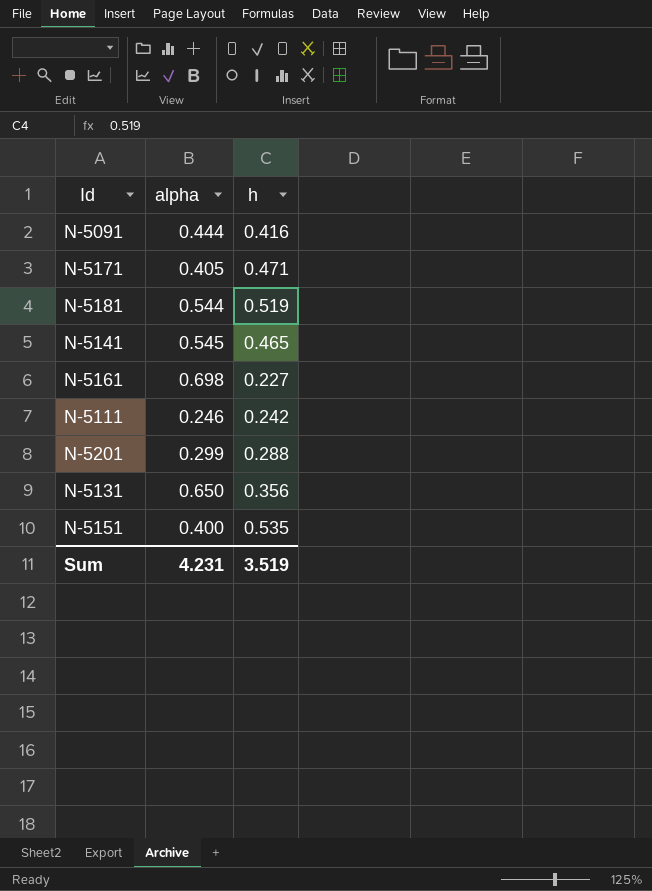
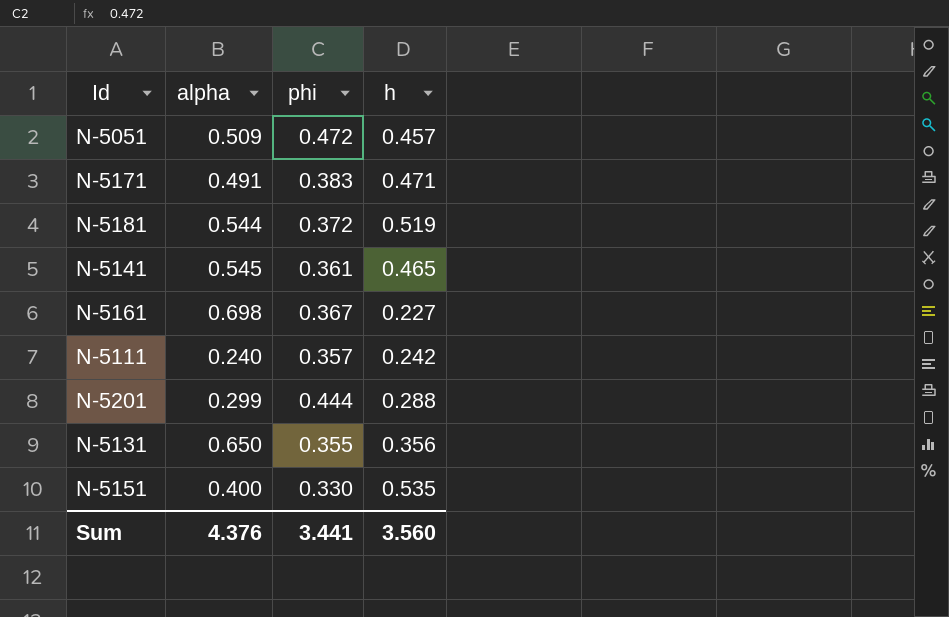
column phi | position: none -> 3
row N-5091: 0.444 | 0.416 -> none
row N-5051: none -> 0.509 | 0.472 | 0.457
N-5171 | alpha: 0.405 -> 0.491
N-5111 | alpha: 0.246 -> 0.240
Sum | alpha: 4.231 -> 4.376
Sum | h: 3.519 -> 3.560

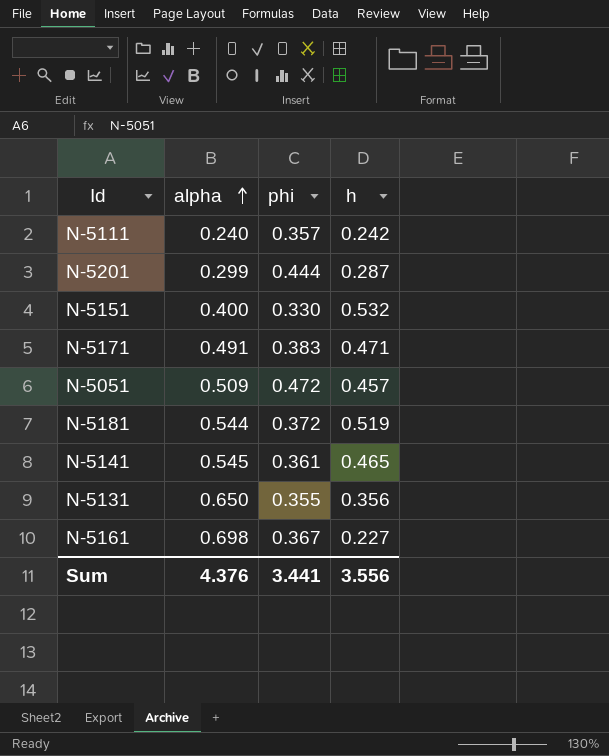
row order: none -> alpha ascending
N-5201 | h: 0.288 -> 0.287
N-5151 | h: 0.535 -> 0.532
Sum | h: 3.560 -> 3.556

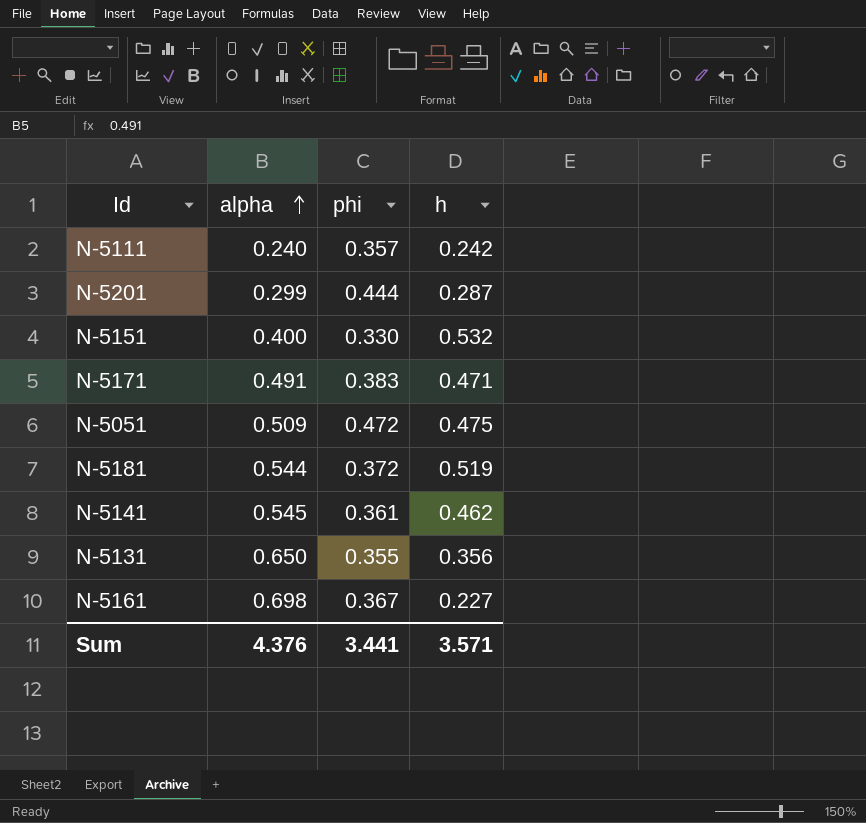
N-5051 | h: 0.457 -> 0.475
N-5141 | h: 0.465 -> 0.462
Sum | h: 3.556 -> 3.571

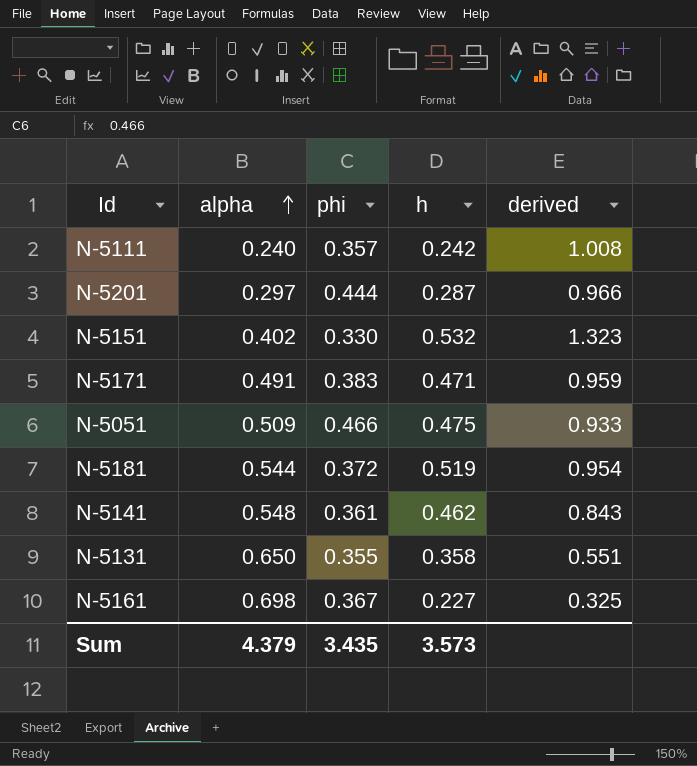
column derived | formula: none -> [h] / [alpha]
N-5201 | alpha: 0.299 -> 0.297
N-5151 | alpha: 0.400 -> 0.402
N-5051 | phi: 0.472 -> 0.466
N-5141 | alpha: 0.545 -> 0.548
N-5131 | h: 0.356 -> 0.358
Sum | alpha: 4.376 -> 4.379
Sum | phi: 3.441 -> 3.435
Sum | h: 3.571 -> 3.573

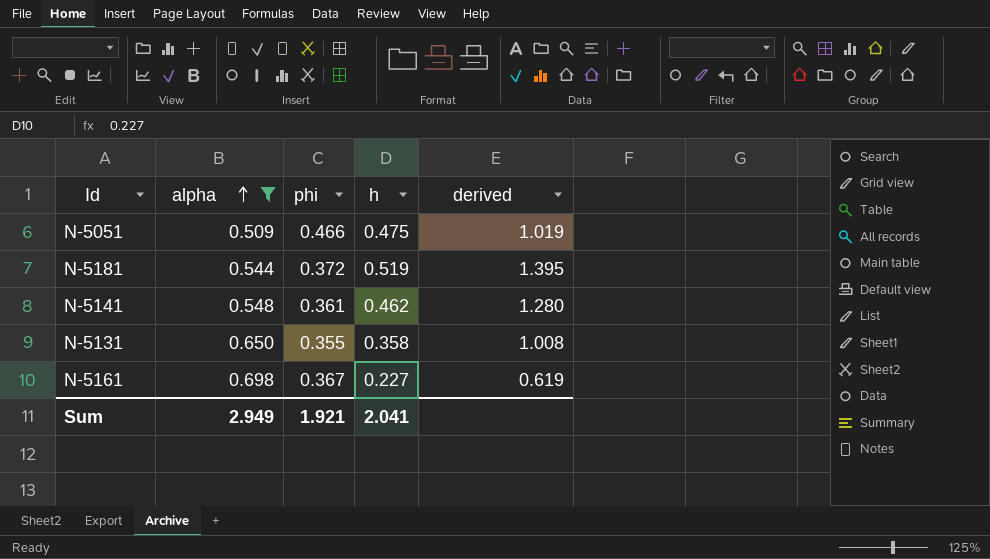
filter: none -> alpha >= 0.509
column derived | formula: [h] / [alpha] -> [h] / [phi]
Sum | alpha: 4.379 -> 2.949
Sum | phi: 3.435 -> 1.921
Sum | h: 3.573 -> 2.041

